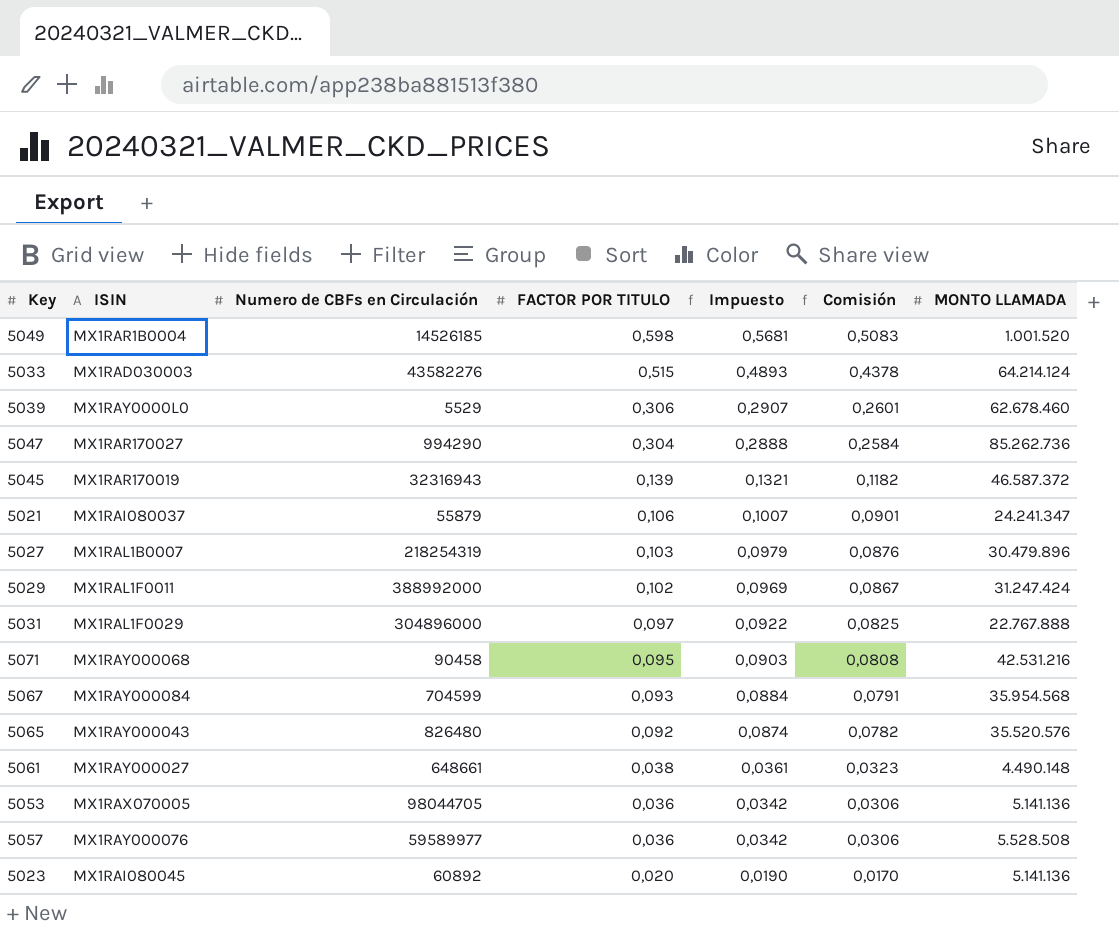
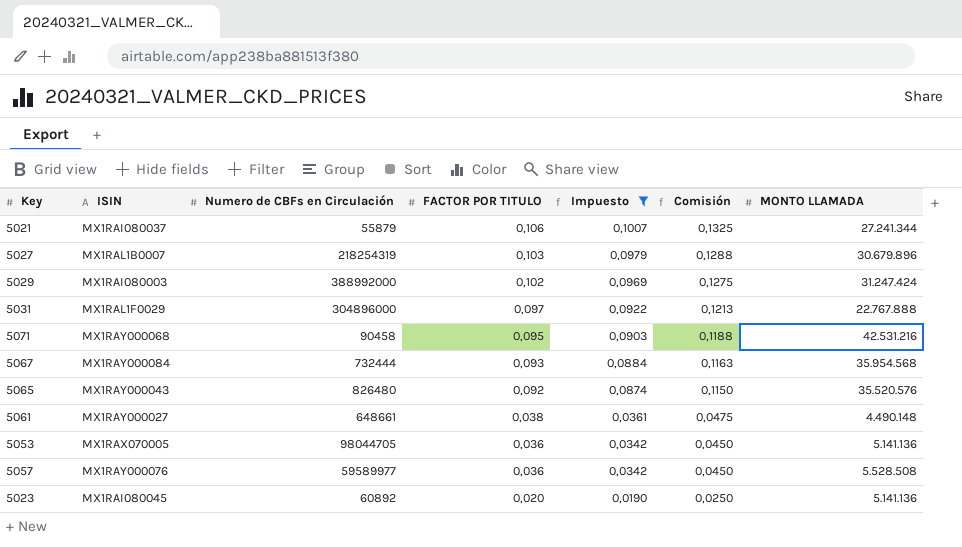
filter: none -> Impuesto <= 0,1007
column Comisión | formula: [FACTOR POR TITULO] * 0,85 -> [FACTOR POR TITULO] * 1,25
5021 | MONTO LLAMADA: 24.241.347 -> 27.241.344
5027 | MONTO LLAMADA: 30.479.896 -> 30.679.896
5029 | ISIN: MX1RAL1F0011 -> MX1RAI080003
5067 | Numero de CBFs en Circulación: 704599 -> 732444

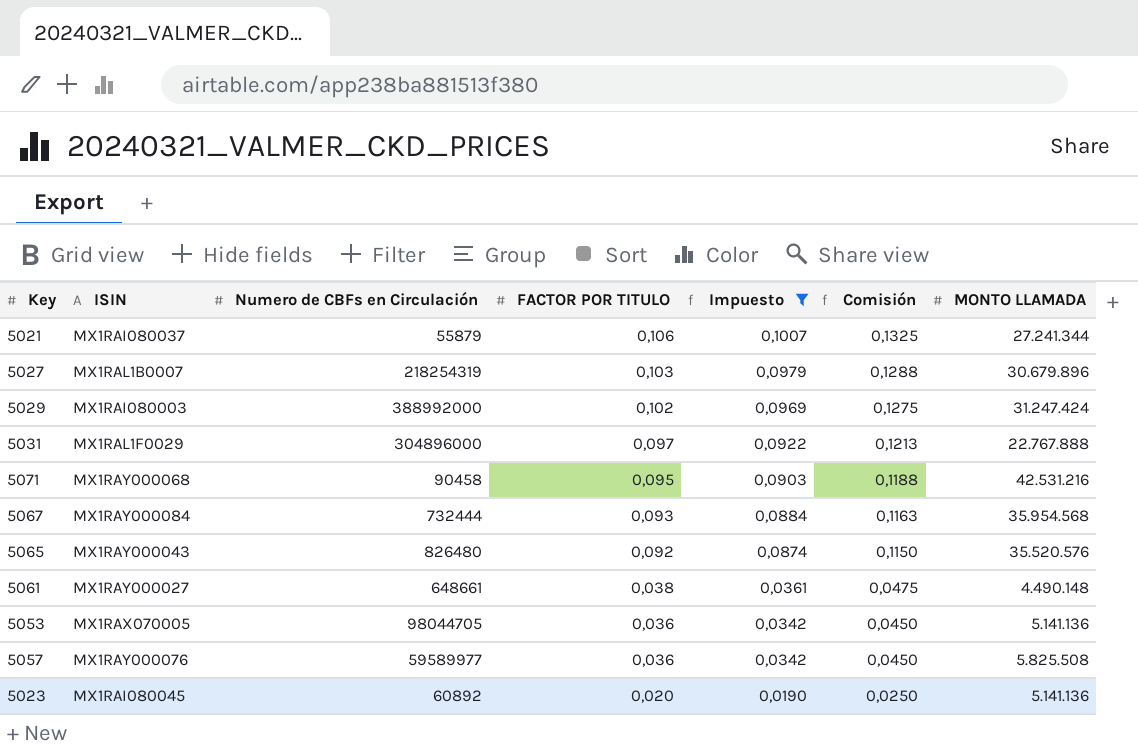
5057 | MONTO LLAMADA: 5.528.508 -> 5.825.508

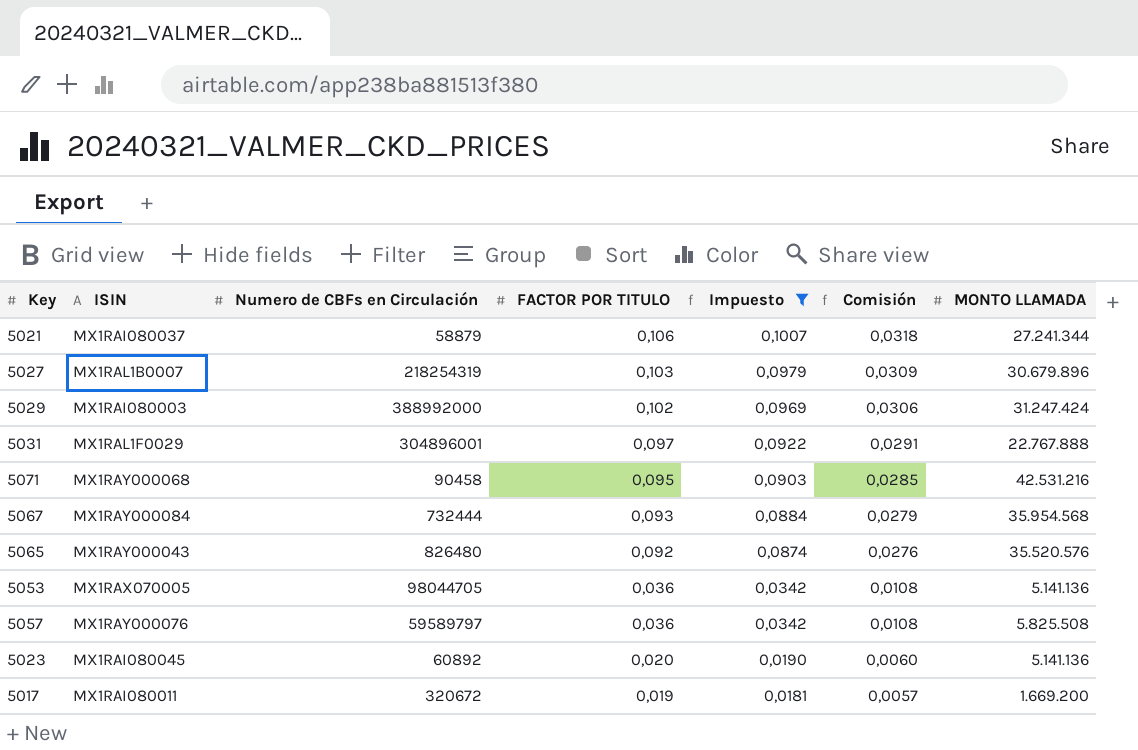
column Comisión | formula: [FACTOR POR TITULO] * 1,25 -> [FACTOR POR TITULO] * 0,3
row 5061: MX1RAY000027 | 648661 | 0,038 | 0,0361 | 0,0475 | 4.490.148 -> none
5021 | Numero de CBFs en Circulación: 55879 -> 58879
5031 | Numero de CBFs en Circulación: 304896000 -> 304896001
5057 | Numero de CBFs en Circulación: 59589977 -> 59589797
row 5017: none -> MX1RAI080011 | 320672 | 0,019 | 0,0181 | 0,0057 | 1.669.200

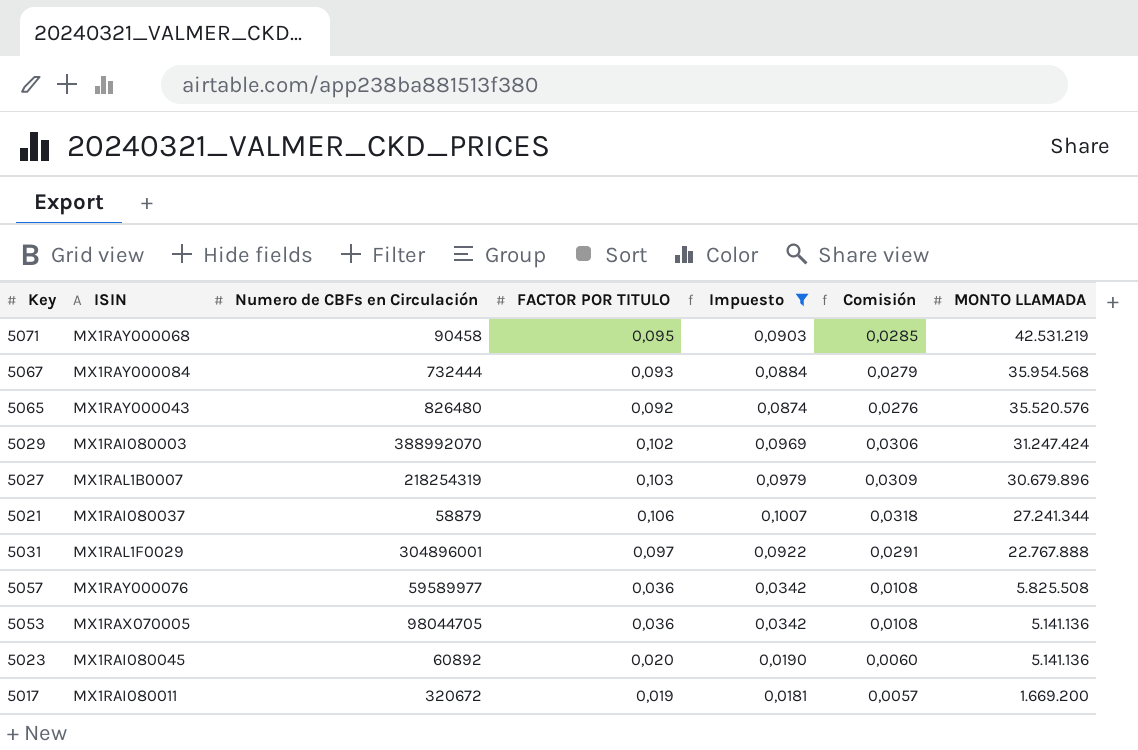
row order: FACTOR POR TITULO descending -> MONTO LLAMADA descending
5071 | MONTO LLAMADA: 42.531.216 -> 42.531.219
5029 | Numero de CBFs en Circulación: 388992000 -> 388992070
5057 | Numero de CBFs en Circulación: 59589797 -> 59589977

